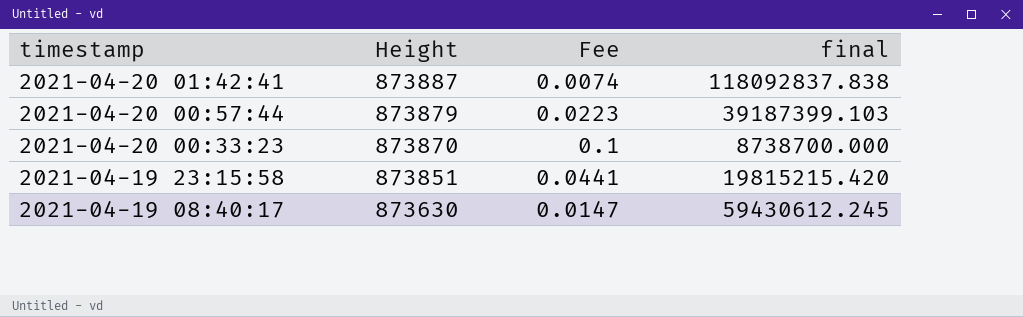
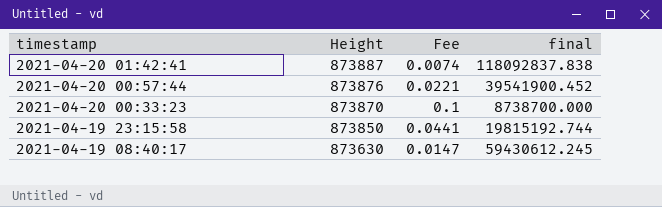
2021-04-20 00:57:44 | Height: 873879 -> 873876
2021-04-20 00:57:44 | Fee: 0.0223 -> 0.0221
2021-04-20 00:57:44 | final: 39187399.103 -> 39541900.452
2021-04-19 23:15:58 | Height: 873851 -> 873850
2021-04-19 23:15:58 | final: 19815215.420 -> 19815192.744

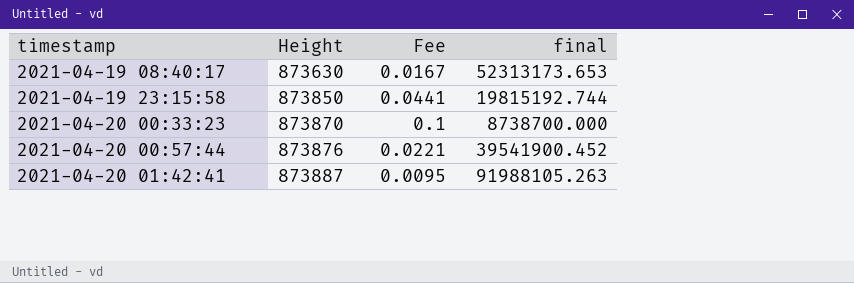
row order: timestamp descending -> timestamp ascending
2021-04-19 08:40:17 | Fee: 0.0147 -> 0.0167
2021-04-19 08:40:17 | final: 59430612.245 -> 52313173.653
2021-04-20 01:42:41 | Fee: 0.0074 -> 0.0095
2021-04-20 01:42:41 | final: 118092837.838 -> 91988105.263

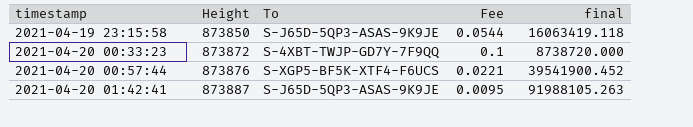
column To | position: none -> 3
row 2021-04-19 08:40:17: 873630 | 0.0167 | 52313173.653 -> none
2021-04-19 23:15:58 | Fee: 0.0441 -> 0.0544
2021-04-19 23:15:58 | final: 19815192.744 -> 16063419.118
2021-04-20 00:33:23 | Height: 873870 -> 873872
2021-04-20 00:33:23 | final: 8738700.000 -> 8738720.000

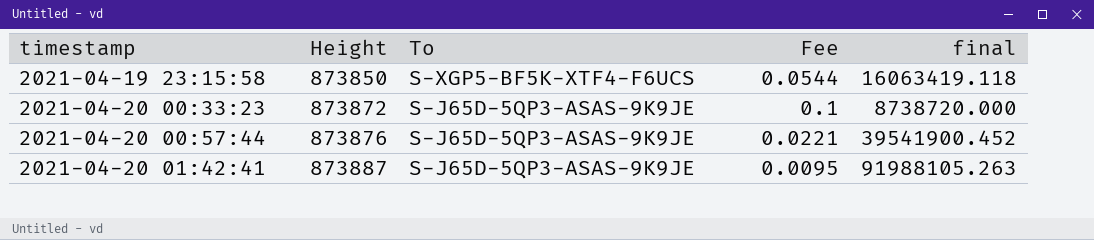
2021-04-19 23:15:58 | To: S-J65D-5QP3-ASAS-9K9JE -> S-XGP5-BF5K-XTF4-F6UCS
2021-04-20 00:33:23 | To: S-4XBT-TWJP-GD7Y-7F9QQ -> S-J65D-5QP3-ASAS-9K9JE
2021-04-20 00:57:44 | To: S-XGP5-BF5K-XTF4-F6UCS -> S-J65D-5QP3-ASAS-9K9JE

